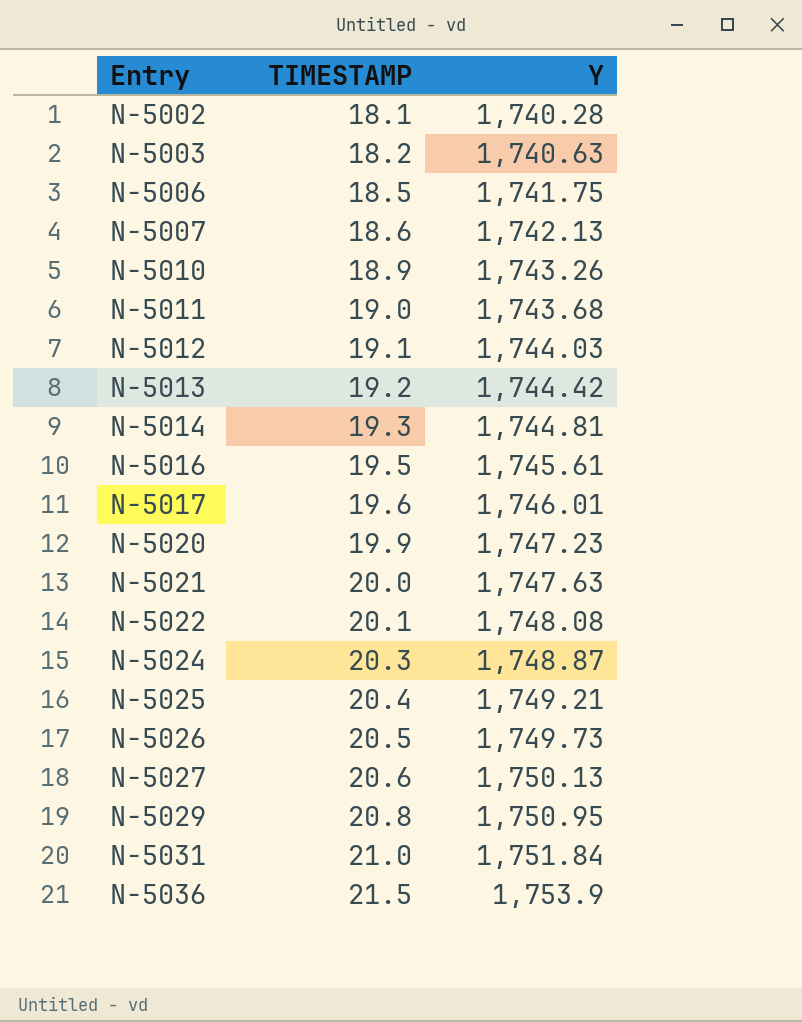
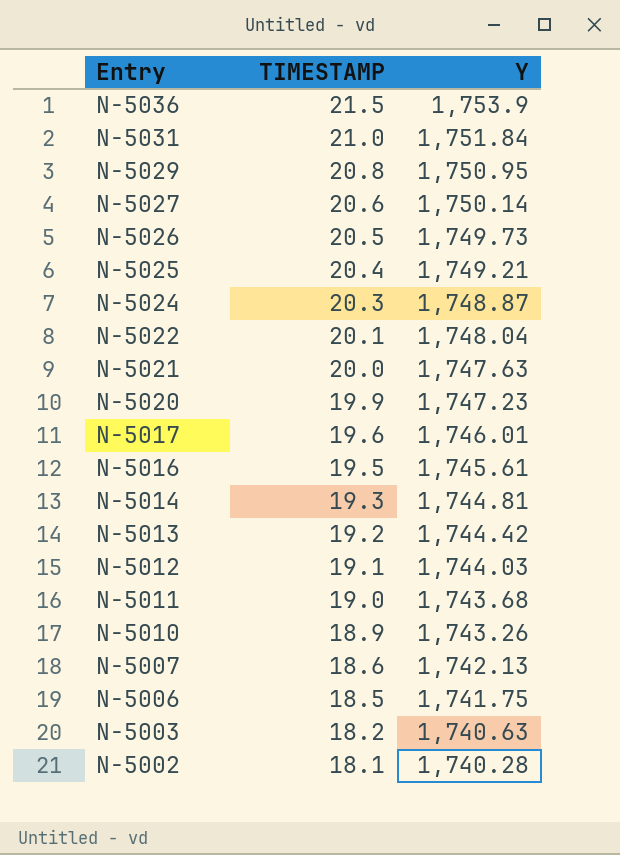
row order: Entry ascending -> Entry descending
N-5027 | Y: 1,750.13 -> 1,750.14
N-5022 | Y: 1,748.08 -> 1,748.04

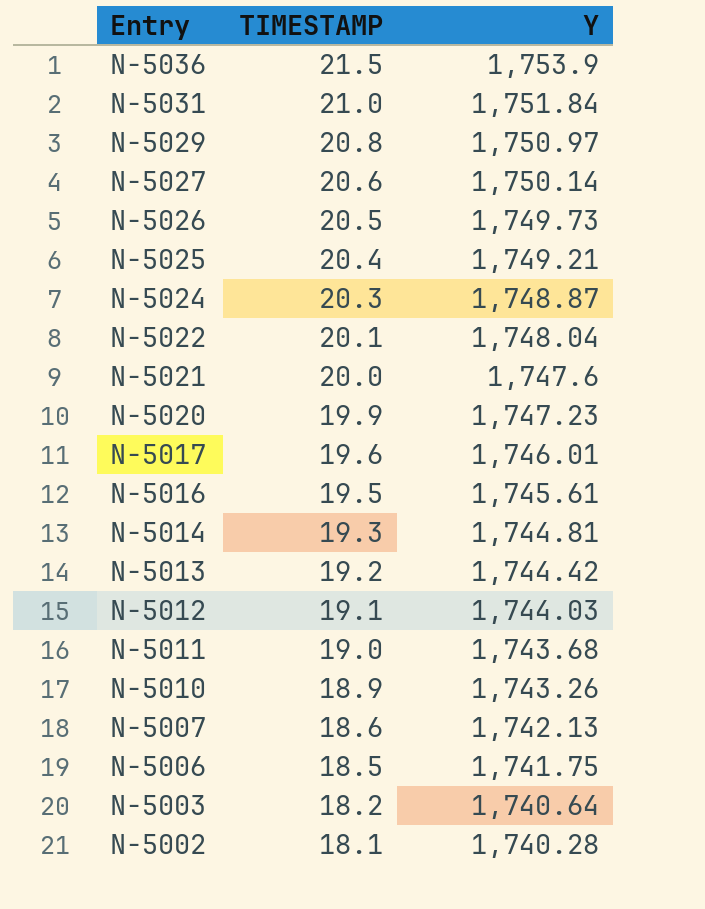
N-5029 | Y: 1,750.95 -> 1,750.97
N-5021 | Y: 1,747.63 -> 1,747.6
N-5003 | Y: 1,740.63 -> 1,740.64

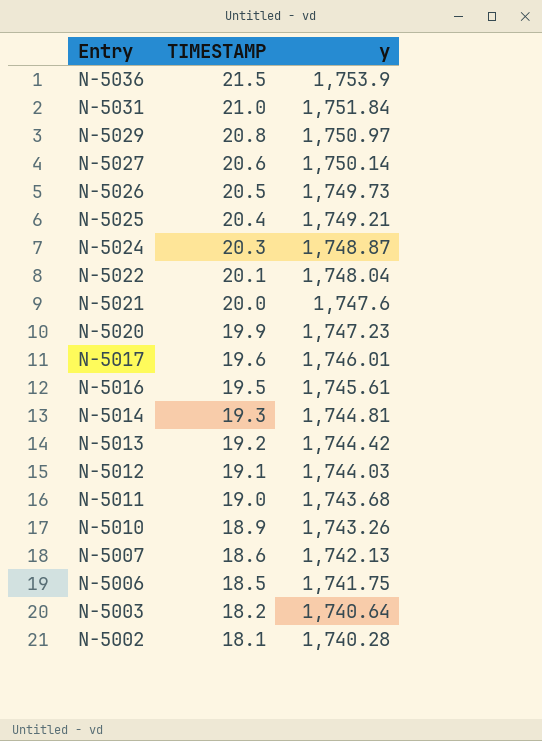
column name: Y -> y

